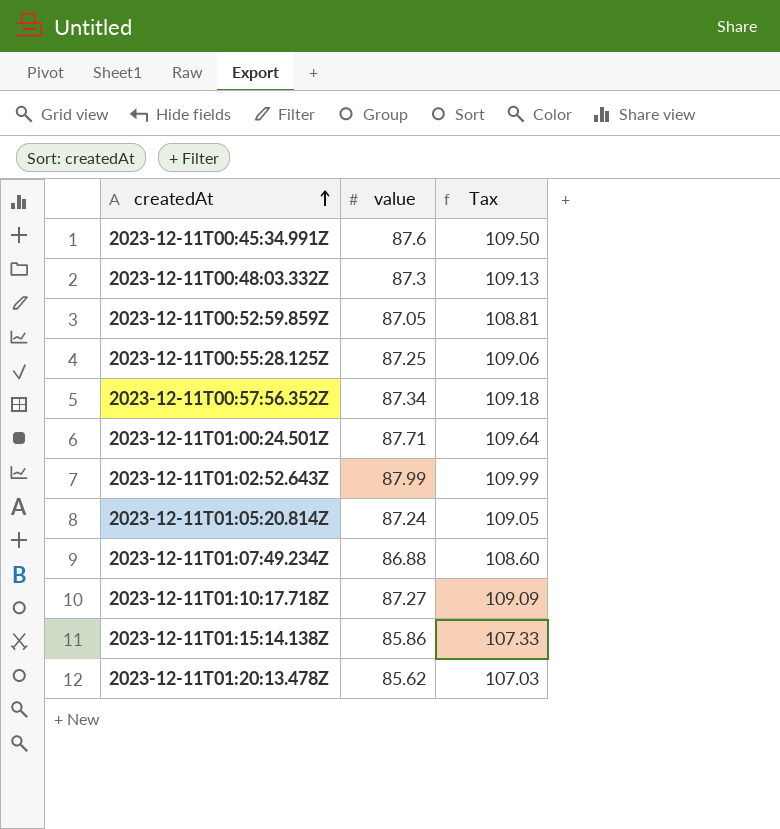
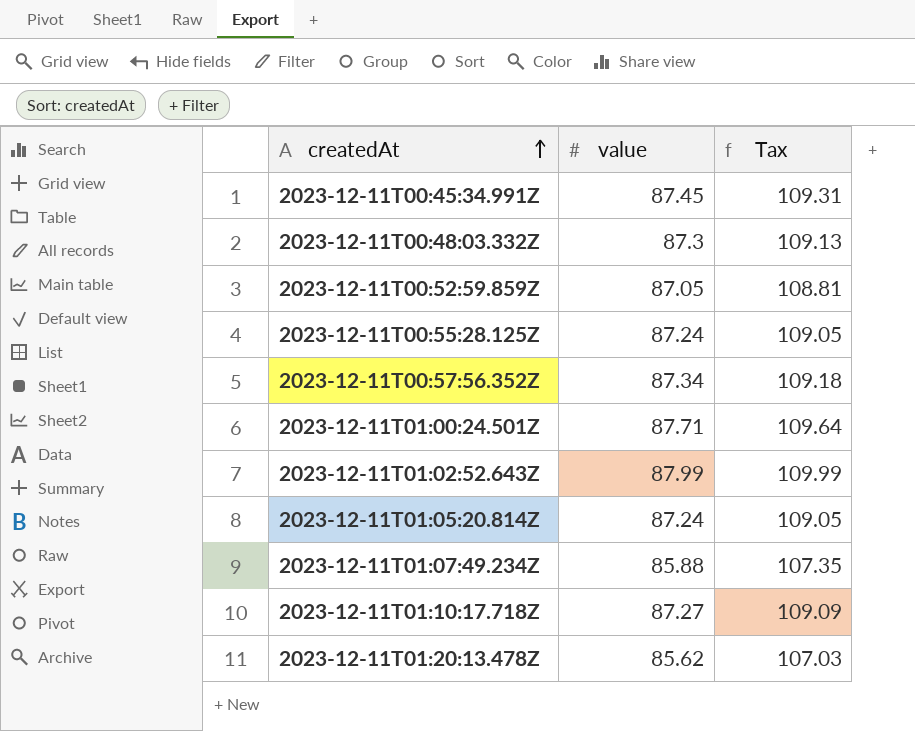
row 2023-12-11T01:15:14.138Z: 85.86 | 107.33 -> none
2023-12-11T00:45:34.991Z | value: 87.6 -> 87.45
2023-12-11T00:45:34.991Z | Tax: 109.50 -> 109.31
2023-12-11T00:55:28.125Z | value: 87.25 -> 87.24
2023-12-11T00:55:28.125Z | Tax: 109.06 -> 109.05
2023-12-11T01:07:49.234Z | value: 86.88 -> 85.88
2023-12-11T01:07:49.234Z | Tax: 108.60 -> 107.35

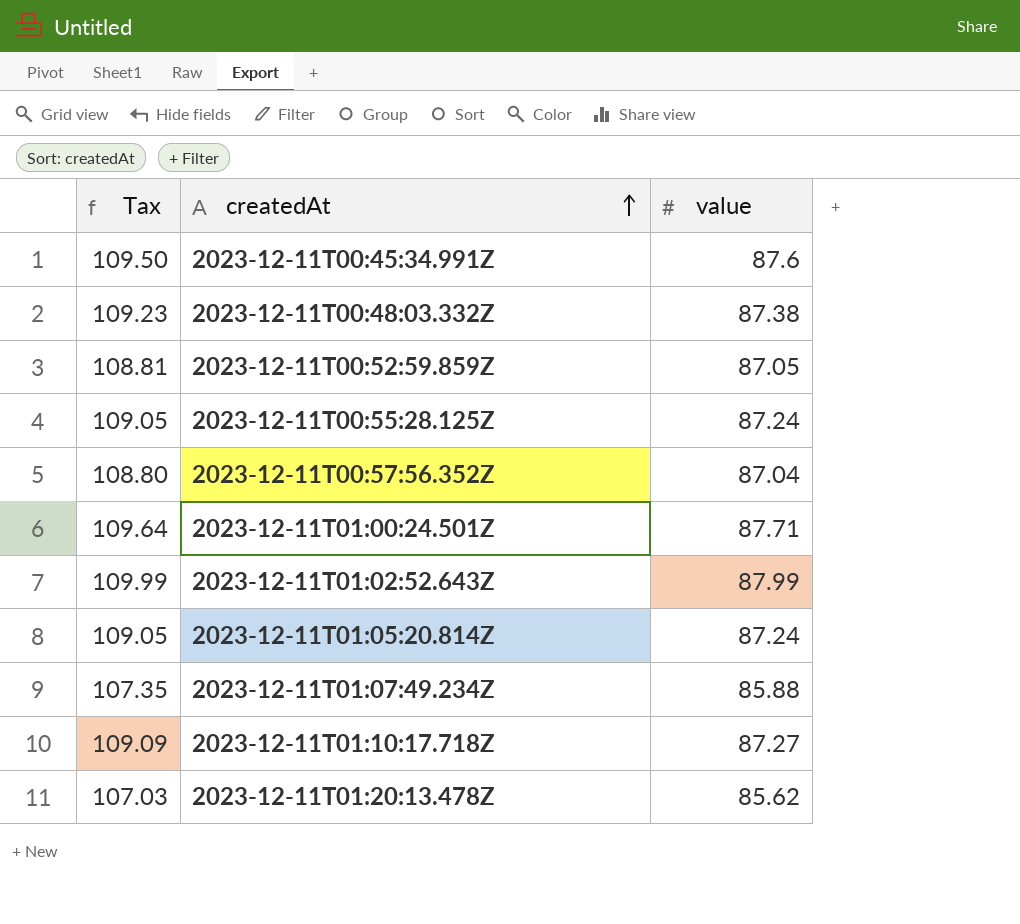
column Tax | position: 3 -> 1
2023-12-11T00:45:34.991Z | Tax: 109.31 -> 109.50
2023-12-11T00:45:34.991Z | value: 87.45 -> 87.6
2023-12-11T00:48:03.332Z | Tax: 109.13 -> 109.23
2023-12-11T00:48:03.332Z | value: 87.3 -> 87.38
2023-12-11T00:57:56.352Z | Tax: 109.18 -> 108.80
2023-12-11T00:57:56.352Z | value: 87.34 -> 87.04

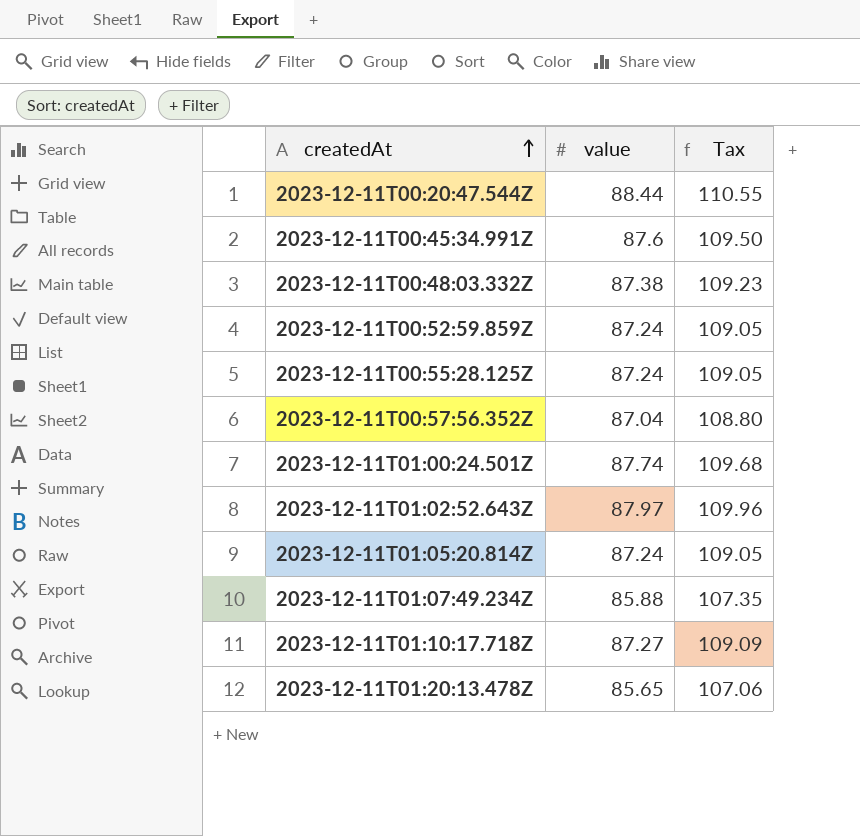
column Tax | position: 1 -> 3
row 2023-12-11T00:20:47.544Z: none -> 88.44 | 110.55
2023-12-11T00:52:59.859Z | value: 87.05 -> 87.24
2023-12-11T00:52:59.859Z | Tax: 108.81 -> 109.05
2023-12-11T01:00:24.501Z | value: 87.71 -> 87.74
2023-12-11T01:00:24.501Z | Tax: 109.64 -> 109.68
2023-12-11T01:02:52.643Z | value: 87.99 -> 87.97
2023-12-11T01:02:52.643Z | Tax: 109.99 -> 109.96
2023-12-11T01:20:13.478Z | value: 85.62 -> 85.65
2023-12-11T01:20:13.478Z | Tax: 107.03 -> 107.06

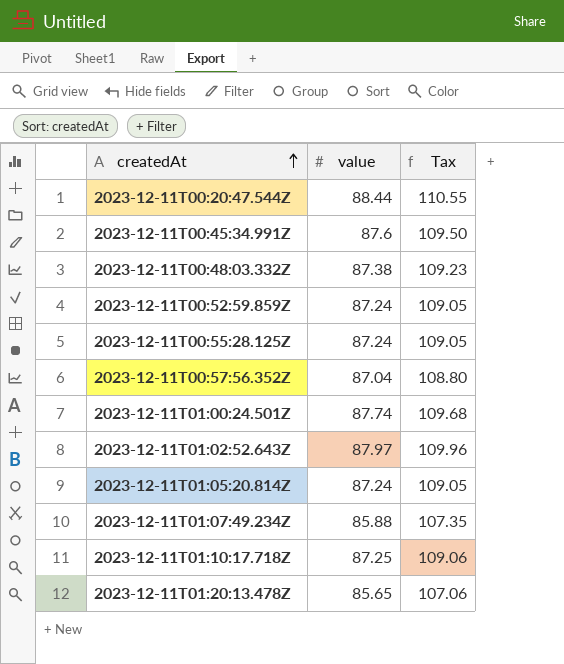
2023-12-11T01:10:17.718Z | value: 87.27 -> 87.25
2023-12-11T01:10:17.718Z | Tax: 109.09 -> 109.06

